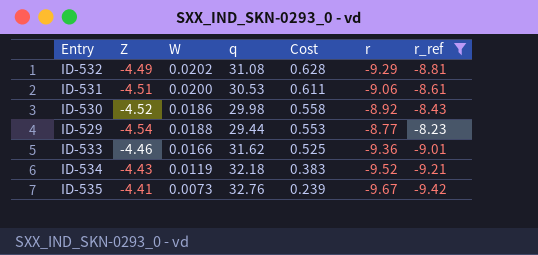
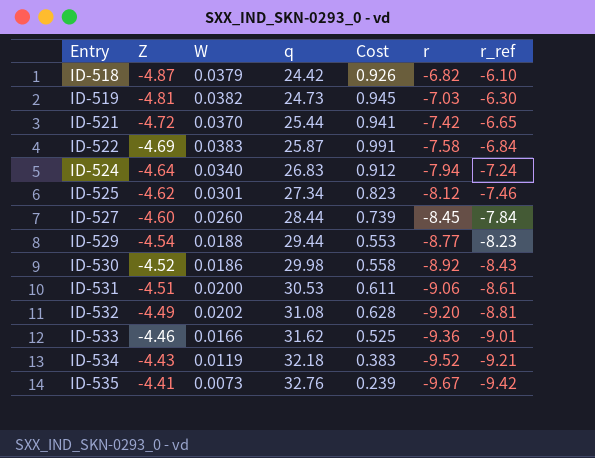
filter: r_ref <= -8.23 -> none
row order: Cost descending -> Entry ascending
ID-532 | r: -9.29 -> -9.20

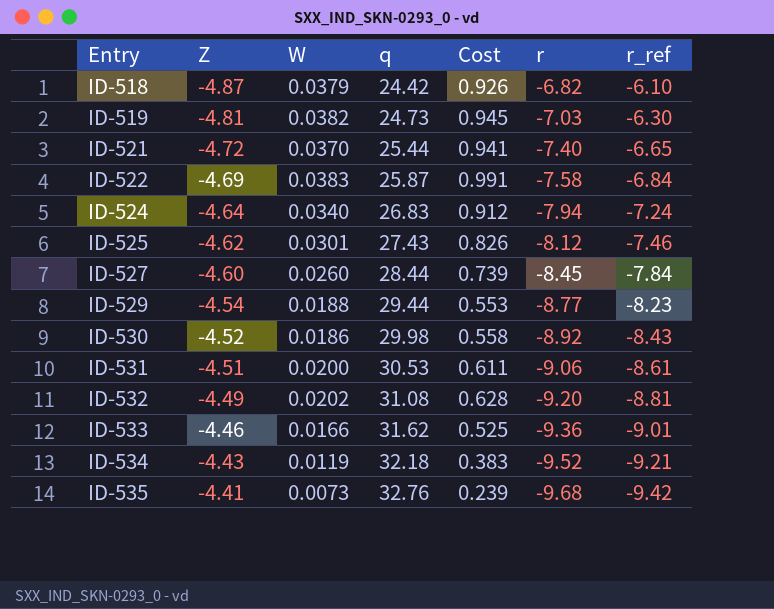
ID-521 | r: -7.42 -> -7.40
ID-525 | q: 27.34 -> 27.43
ID-525 | Cost: 0.823 -> 0.826
ID-535 | r: -9.67 -> -9.68

